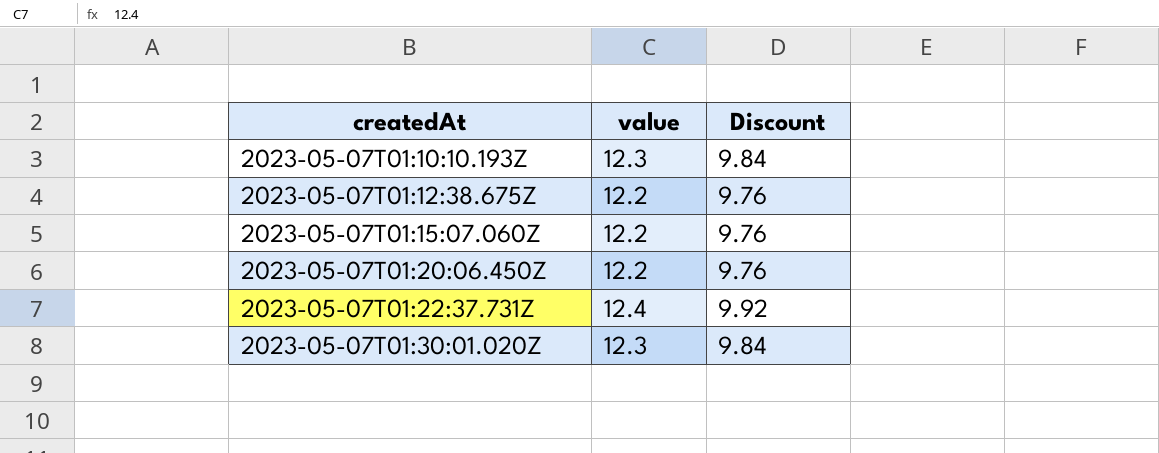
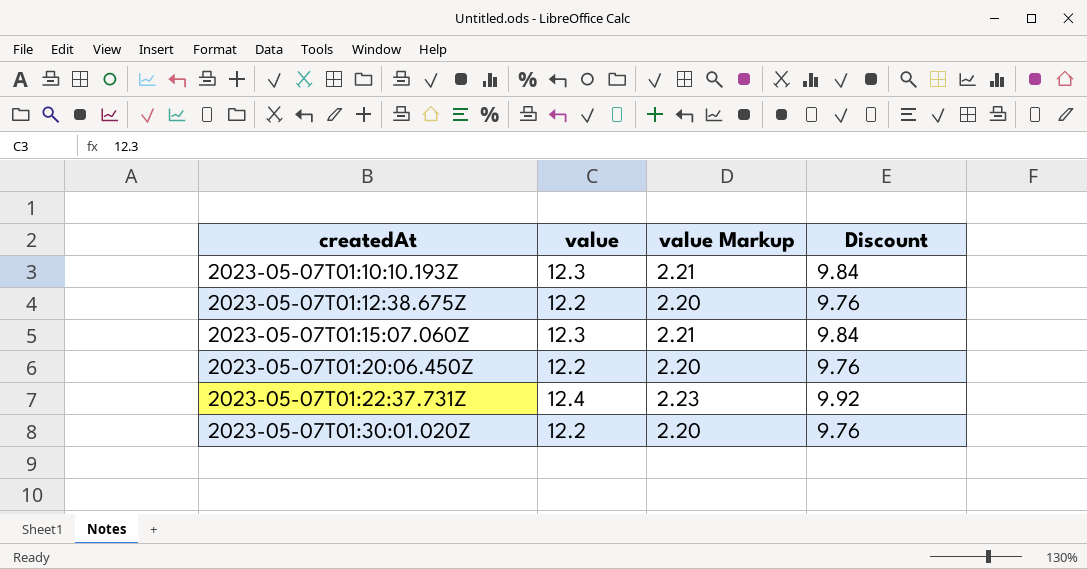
column value Markup | formula: none -> [value] * 0.18
2023-05-07T01:15:07.060Z | value: 12.2 -> 12.3
2023-05-07T01:15:07.060Z | Discount: 9.76 -> 9.84
2023-05-07T01:30:01.020Z | value: 12.3 -> 12.2
2023-05-07T01:30:01.020Z | Discount: 9.84 -> 9.76

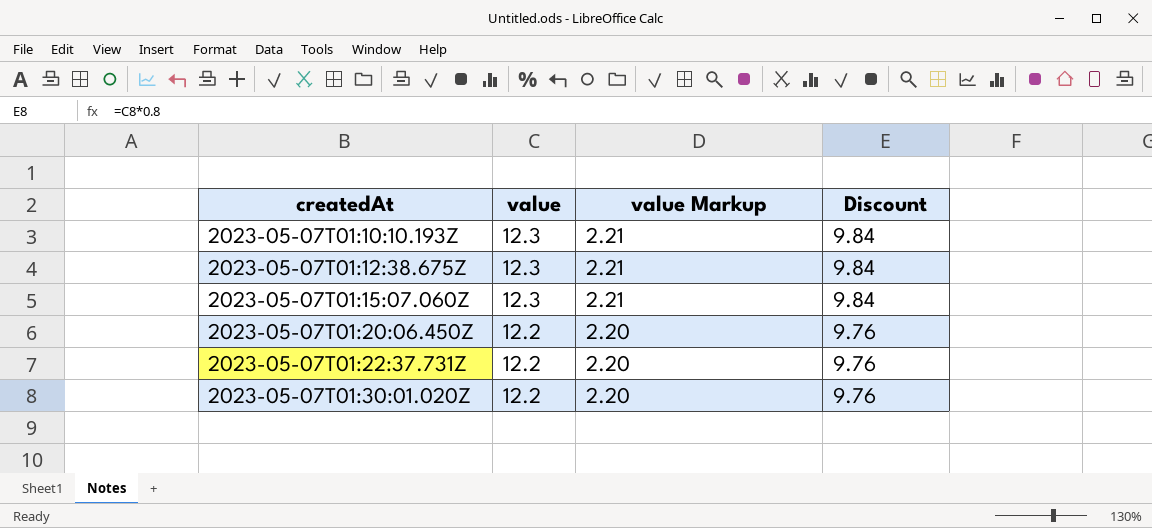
2023-05-07T01:12:38.675Z | value: 12.2 -> 12.3
2023-05-07T01:12:38.675Z | value Markup: 2.20 -> 2.21
2023-05-07T01:12:38.675Z | Discount: 9.76 -> 9.84
2023-05-07T01:22:37.731Z | value: 12.4 -> 12.2
2023-05-07T01:22:37.731Z | value Markup: 2.23 -> 2.20
2023-05-07T01:22:37.731Z | Discount: 9.92 -> 9.76

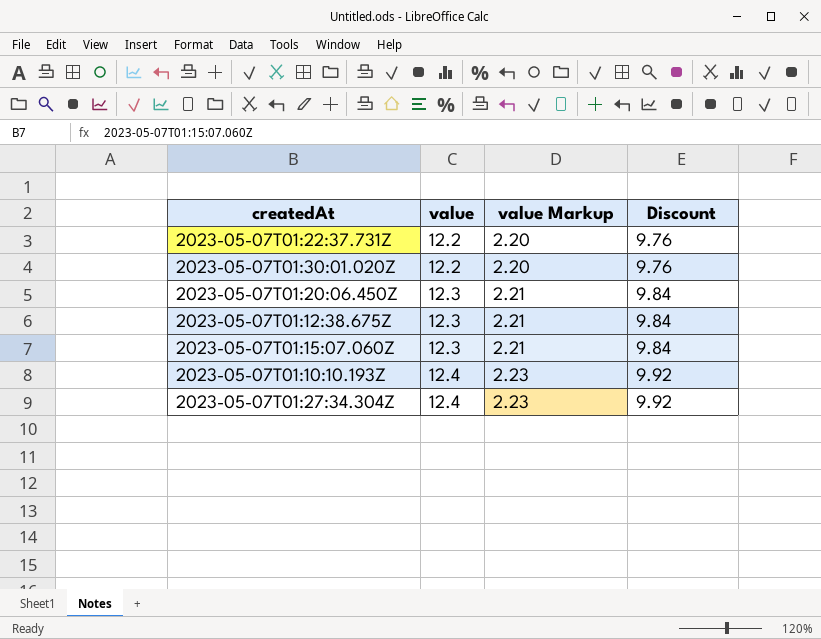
row order: createdAt ascending -> value ascending
2023-05-07T01:20:06.450Z | value: 12.2 -> 12.3
2023-05-07T01:20:06.450Z | value Markup: 2.20 -> 2.21
2023-05-07T01:20:06.450Z | Discount: 9.76 -> 9.84
2023-05-07T01:10:10.193Z | value: 12.3 -> 12.4
2023-05-07T01:10:10.193Z | value Markup: 2.21 -> 2.23
2023-05-07T01:10:10.193Z | Discount: 9.84 -> 9.92
row 2023-05-07T01:27:34.304Z: none -> 12.4 | 2.23 | 9.92

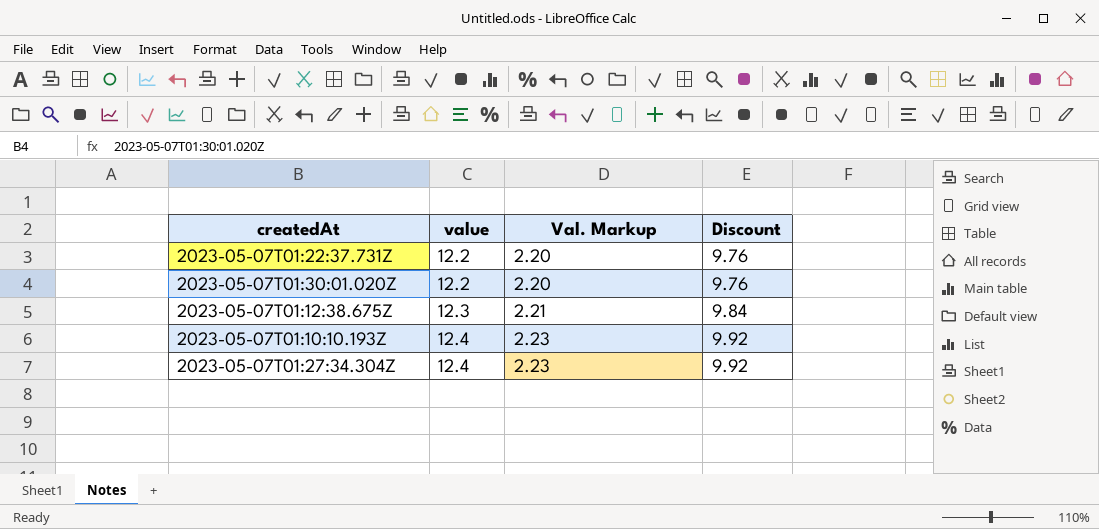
column name: value Markup -> Val. Markup
row 2023-05-07T01:20:06.450Z: 12.3 | 2.21 | 9.84 -> none
row 2023-05-07T01:15:07.060Z: 12.3 | 2.21 | 9.84 -> none

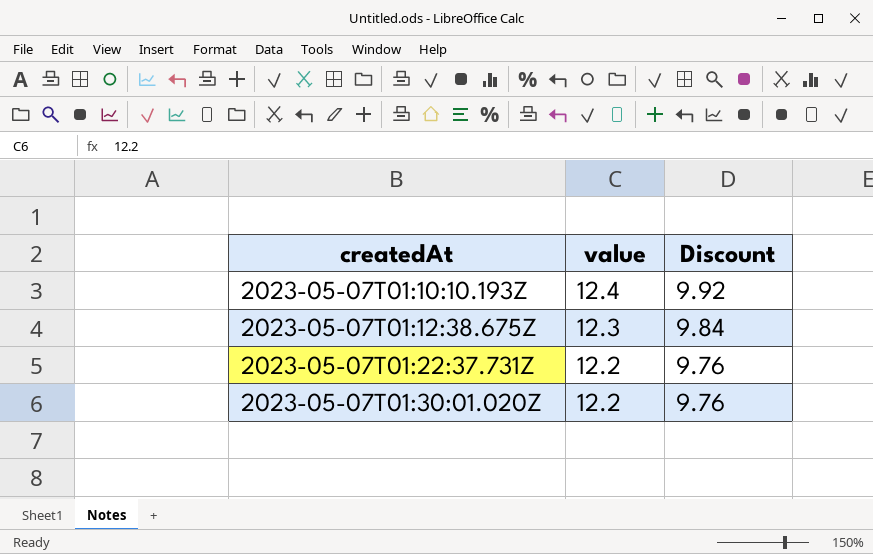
row order: value ascending -> createdAt ascending
column Val. Markup | formula: [value] * 0.18 -> none
row 2023-05-07T01:27:34.304Z: 12.4 | 2.23 | 9.92 -> none

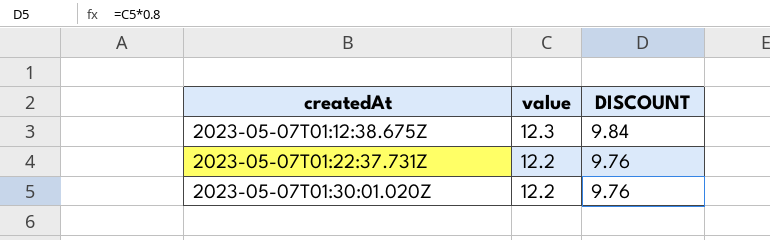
column name: Discount -> DISCOUNT
row 2023-05-07T01:10:10.193Z: 12.4 | 9.92 -> none

